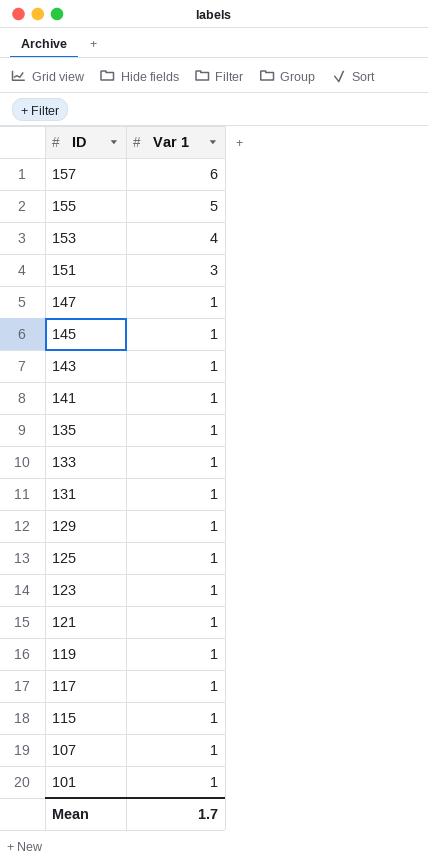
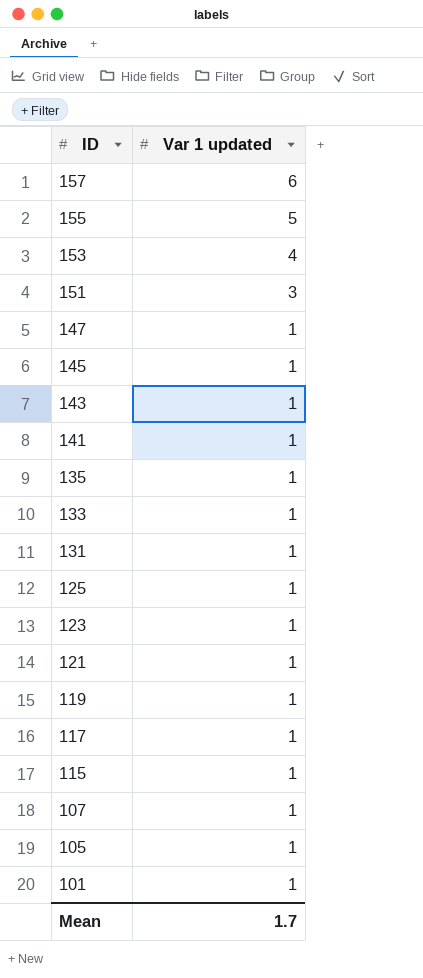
column name: Var 1 -> Var 1 updated
row 129: 1 -> none
row 105: none -> 1

